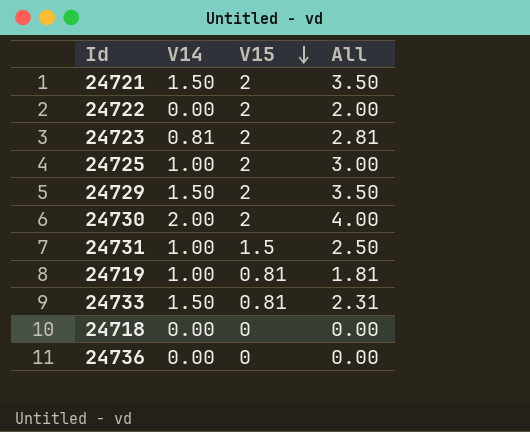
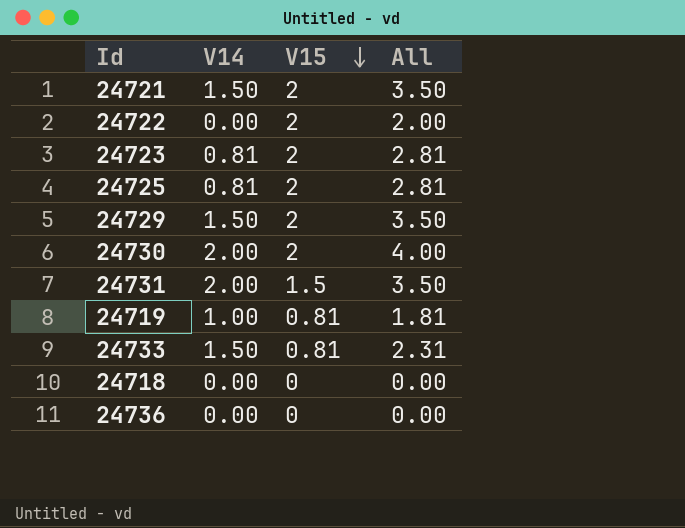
24725 | V14: 1.00 -> 0.81
24725 | All: 3.00 -> 2.81
24731 | V14: 1.00 -> 2.00
24731 | All: 2.50 -> 3.50

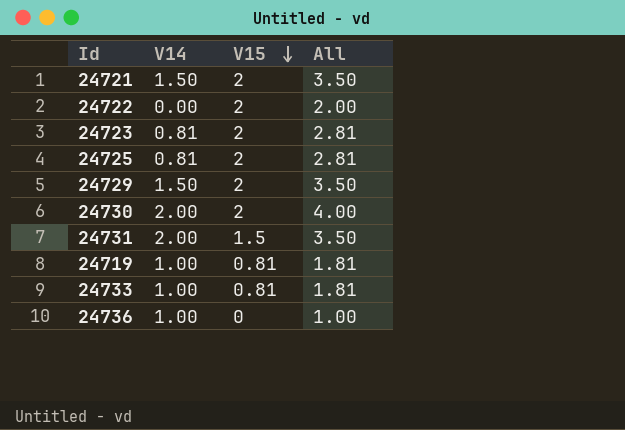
row 24718: 0.00 | 0 | 0.00 -> none
24733 | V14: 1.50 -> 1.00
24733 | All: 2.31 -> 1.81
24736 | V14: 0.00 -> 1.00
24736 | All: 0.00 -> 1.00

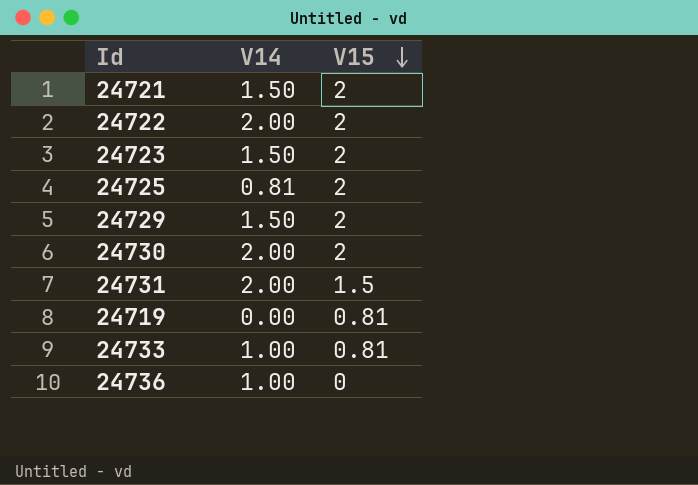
column All | formula: [V14] + [V15] -> none
24722 | V14: 0.00 -> 2.00
24723 | V14: 0.81 -> 1.50
24719 | V14: 1.00 -> 0.00

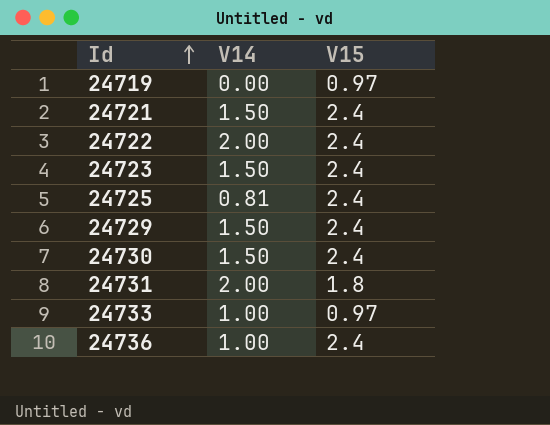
row order: V15 descending -> Id ascending
24719 | V15: 0.81 -> 0.97
24721 | V15: 2 -> 2.4
24722 | V15: 2 -> 2.4
24723 | V15: 2 -> 2.4
24725 | V15: 2 -> 2.4
24729 | V15: 2 -> 2.4
24730 | V14: 2.00 -> 1.50
24730 | V15: 2 -> 2.4
24731 | V15: 1.5 -> 1.8
24733 | V15: 0.81 -> 0.97
24736 | V15: 0 -> 2.4

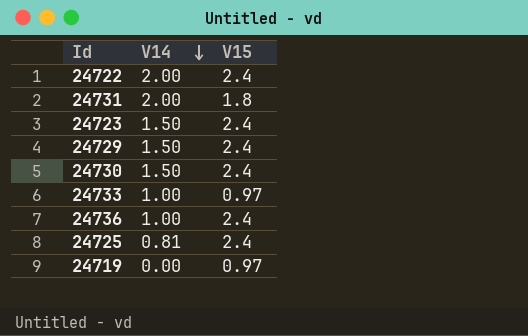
row order: Id ascending -> V14 descending
row 24721: 1.50 | 2.4 -> none

